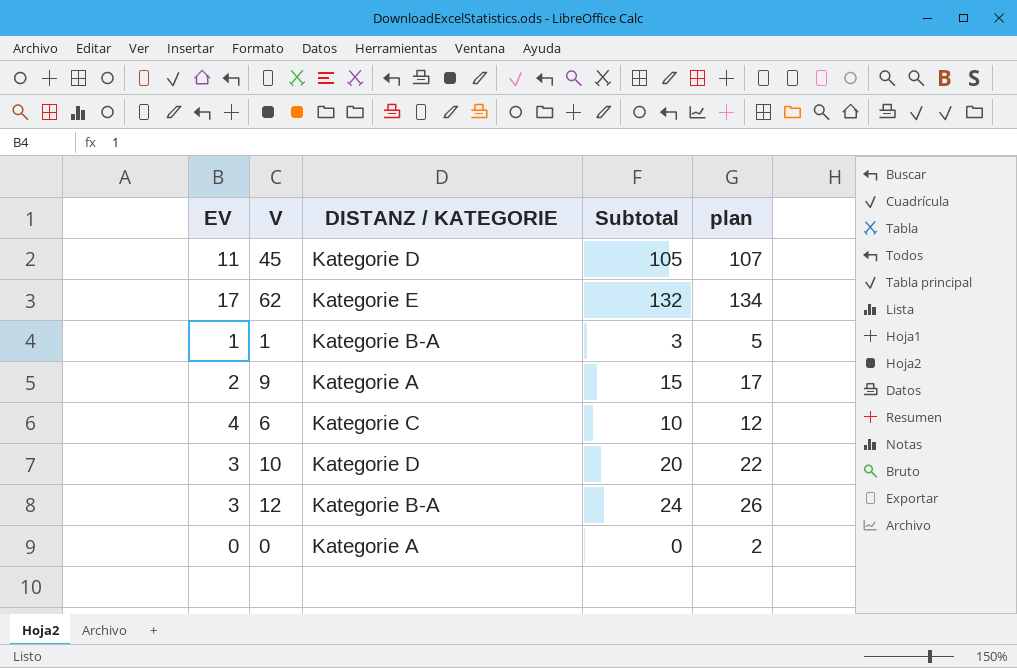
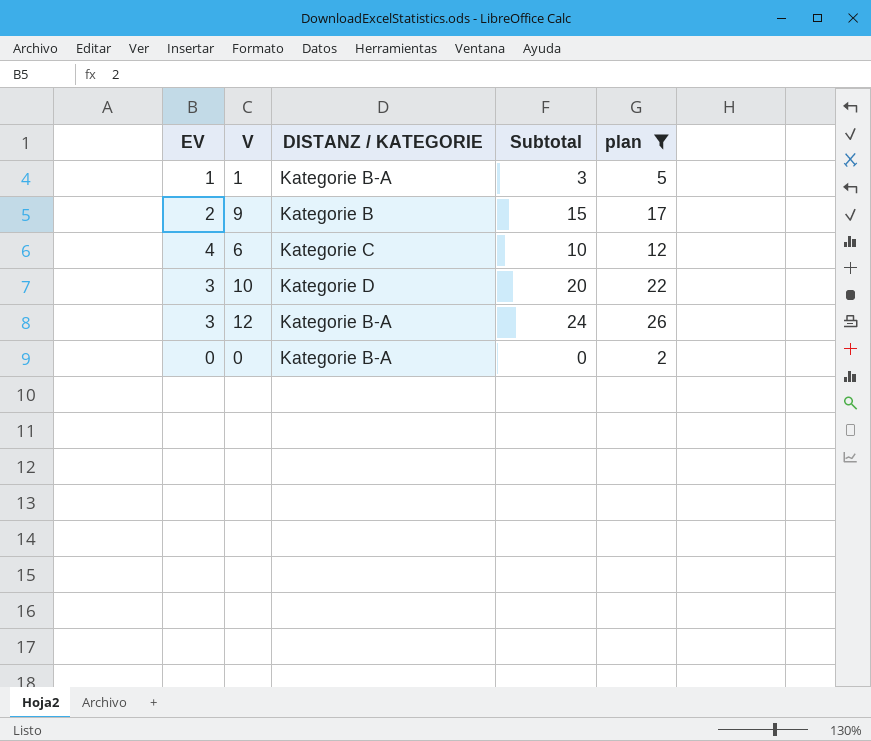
filter: none -> plan <= 26
9 | DISTANZ / KATEGORIE: Kategorie A -> Kategorie B
0 | DISTANZ / KATEGORIE: Kategorie A -> Kategorie B-A

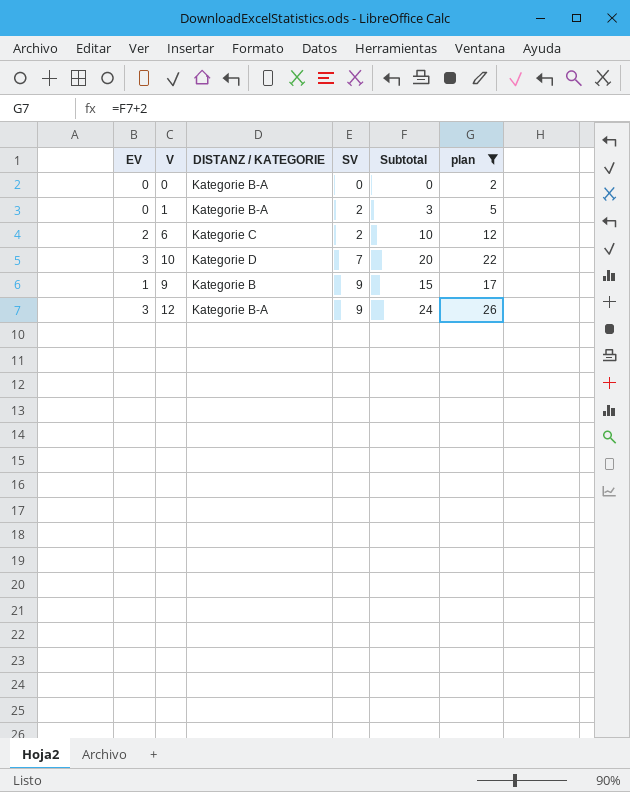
row order: none -> SV ascending
column SV | position: none -> 4
1 | EV: 1 -> 0
6 | EV: 4 -> 2
9 | EV: 2 -> 1

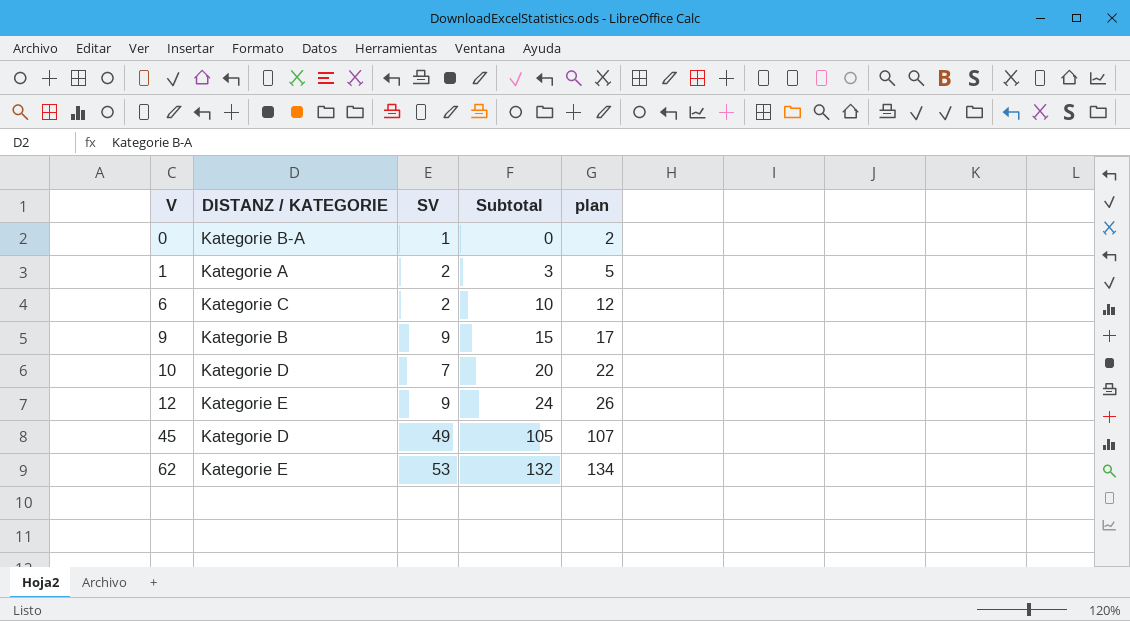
filter: plan <= 26 -> none
row order: SV ascending -> V ascending
column EV | position: 1 -> none
0 | SV: 0 -> 1
1 | DISTANZ / KATEGORIE: Kategorie B-A -> Kategorie A
12 | DISTANZ / KATEGORIE: Kategorie B-A -> Kategorie E

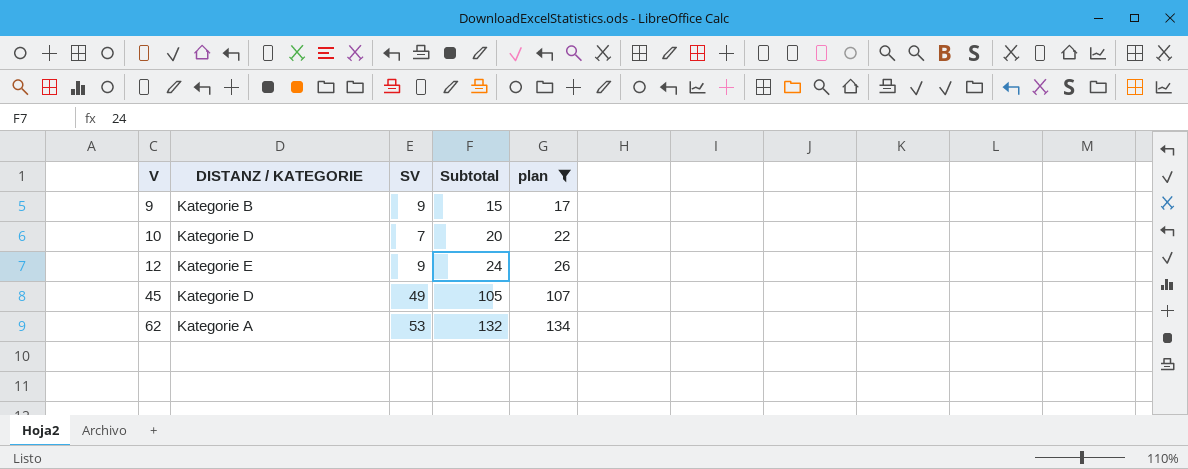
filter: none -> plan >= 17
62 | DISTANZ / KATEGORIE: Kategorie E -> Kategorie A

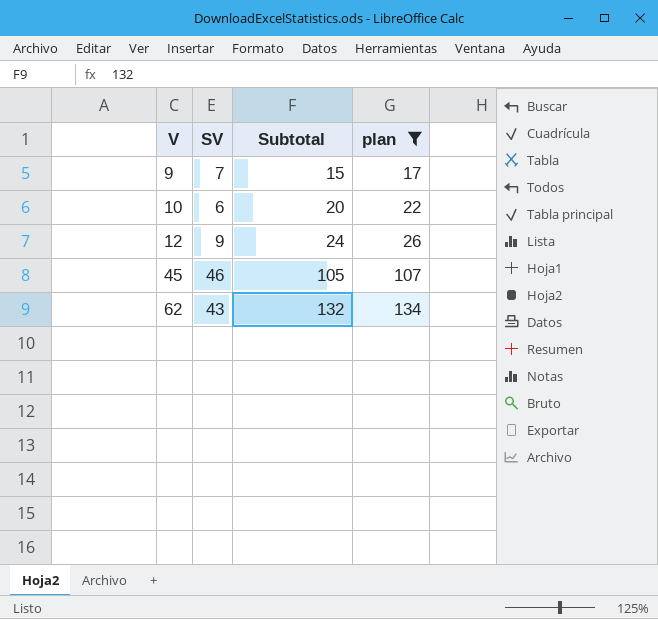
column DISTANZ / KATEGORIE | position: 2 -> none
9 | SV: 9 -> 7
10 | SV: 7 -> 6
45 | SV: 49 -> 46
62 | SV: 53 -> 43

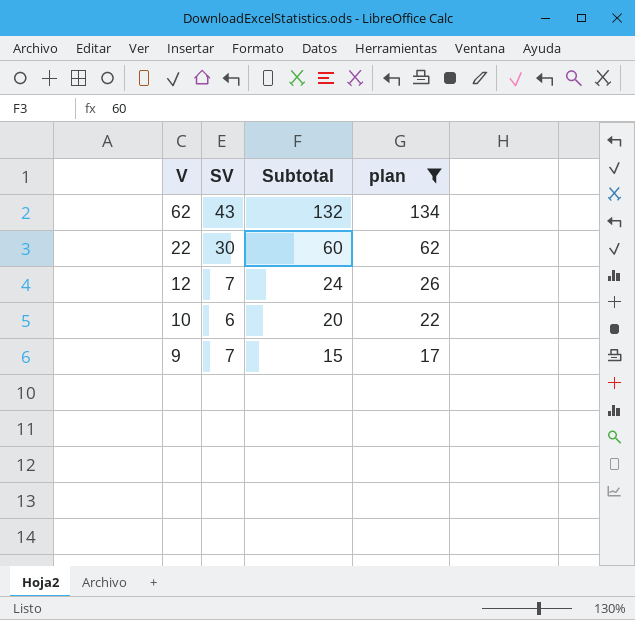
row order: V ascending -> V descending
row 45: 46 | 105 | 107 -> none
row 22: none -> 30 | 60 | 62
12 | SV: 9 -> 7

